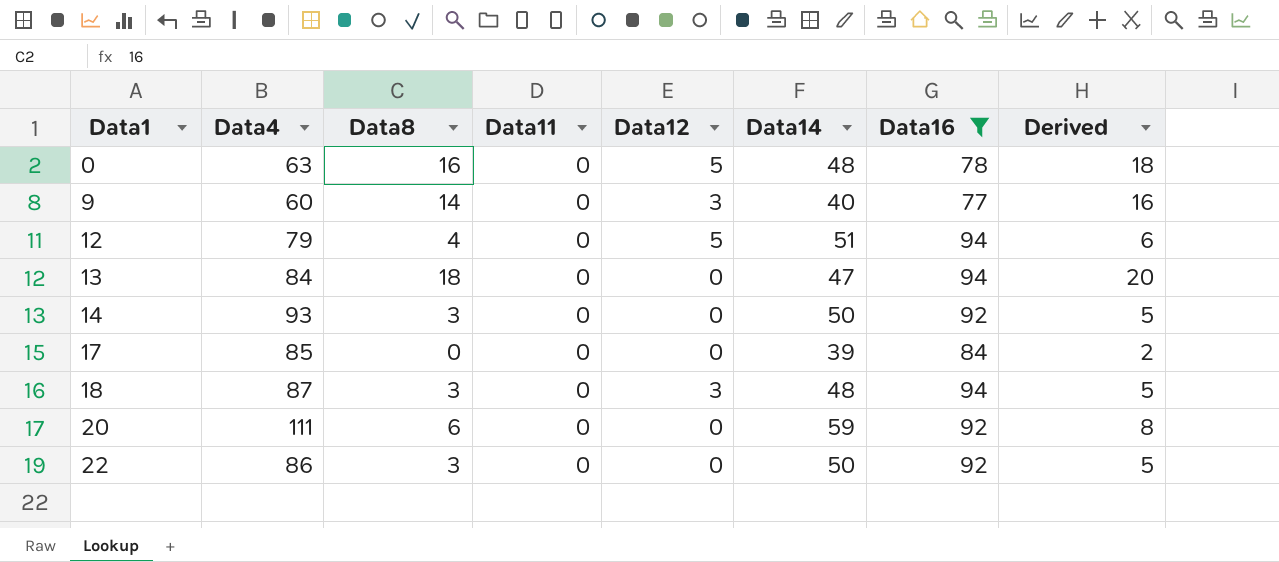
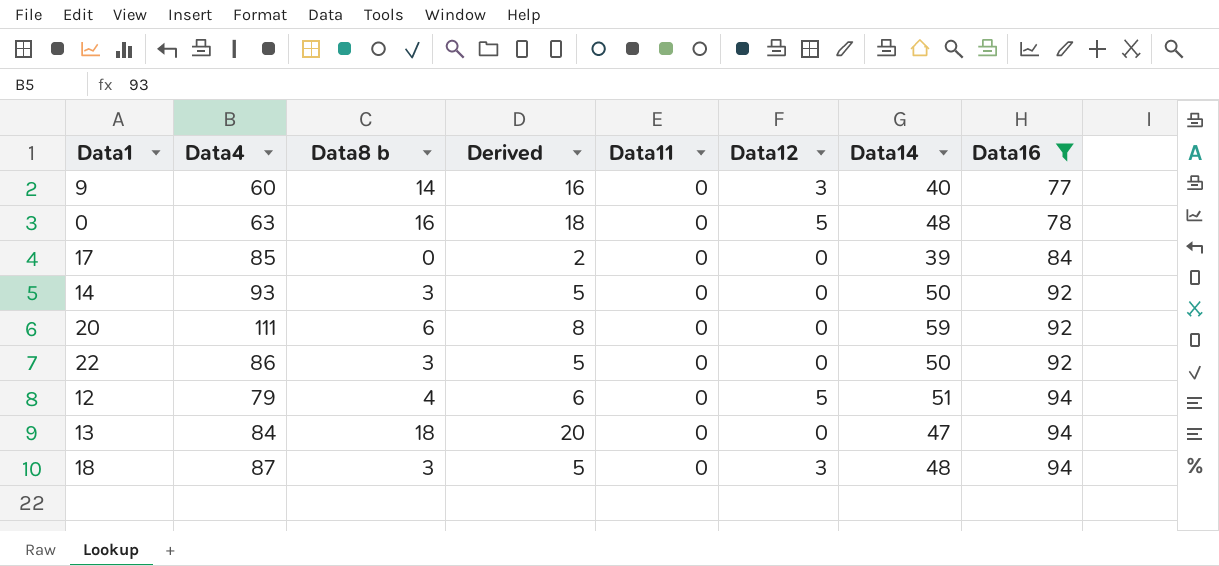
row order: Data1 ascending -> Data16 ascending
column name: Data8 -> Data8 b
column Derived | position: 8 -> 4

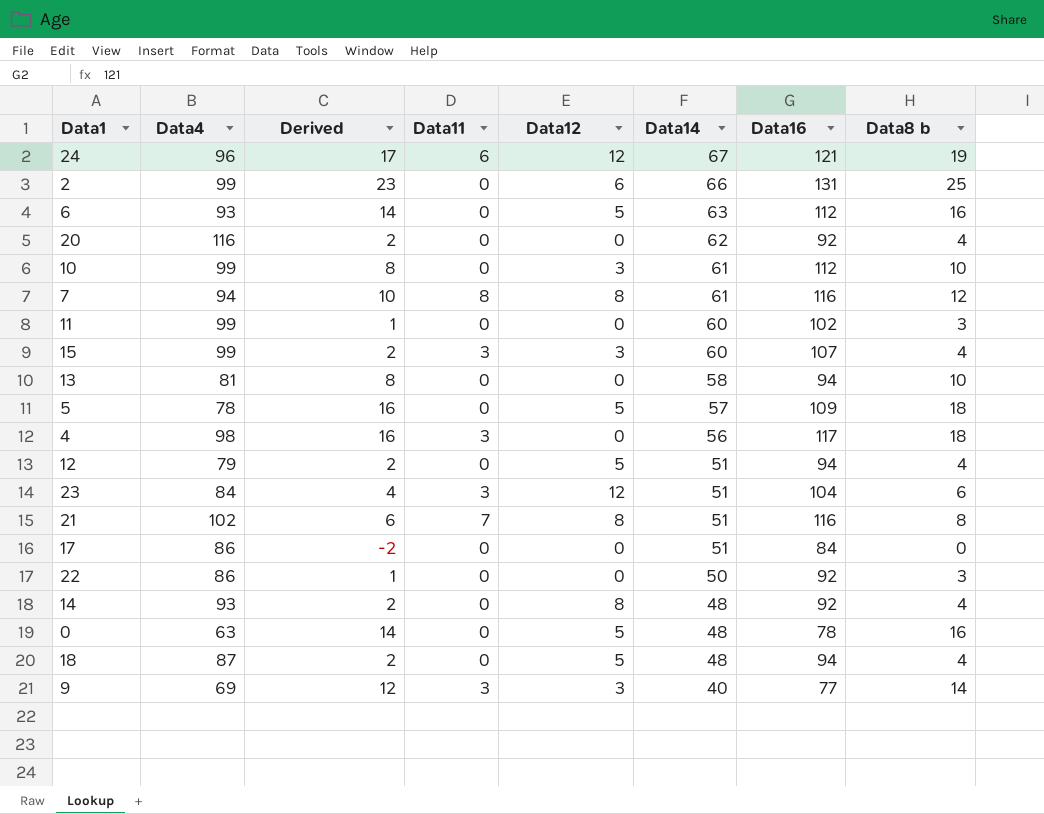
filter: Data16 <= 94 -> none
row order: Data16 ascending -> Data14 descending
column Derived | formula: [Data8 b] + 2 -> [Data8 b] - 2
column Data8 b | position: 3 -> 8
20 | Data4: 111 -> 116
20 | Data14: 59 -> 62
20 | Data8 b: 6 -> 4
13 | Data4: 84 -> 81
13 | Data14: 47 -> 58
13 | Data8 b: 18 -> 10
17 | Data4: 85 -> 86
17 | Data14: 39 -> 51
14 | Data12: 0 -> 8
14 | Data14: 50 -> 48
14 | Data8 b: 3 -> 4
18 | Data12: 3 -> 5
18 | Data8 b: 3 -> 4
9 | Data4: 60 -> 69
9 | Data11: 0 -> 3

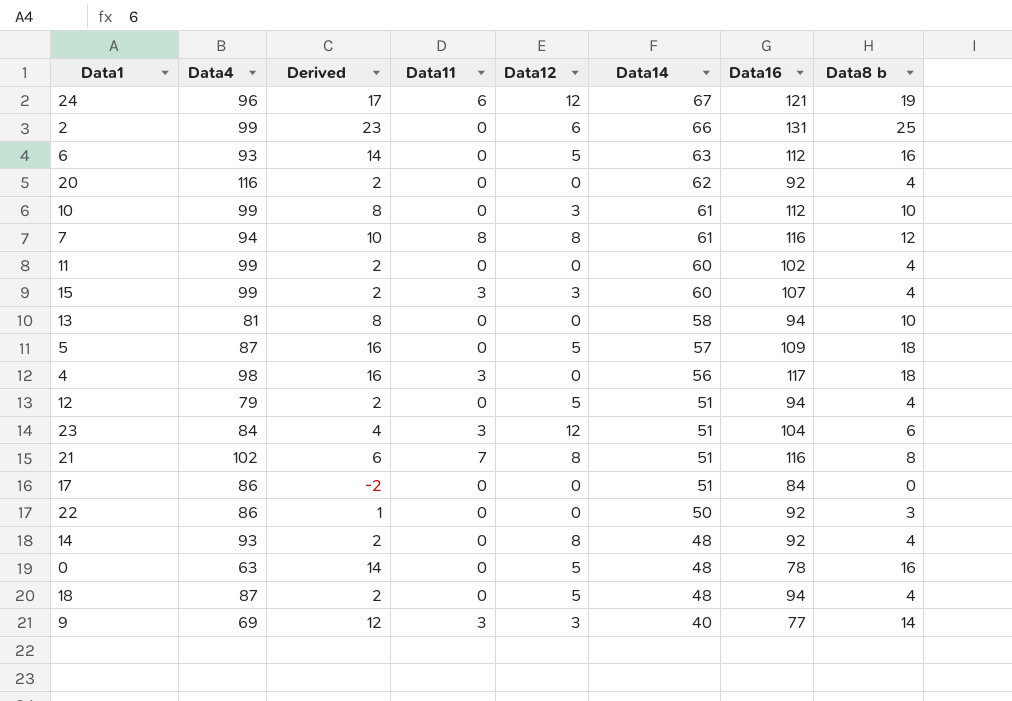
11 | Derived: 1 -> 2
11 | Data8 b: 3 -> 4
5 | Data4: 78 -> 87

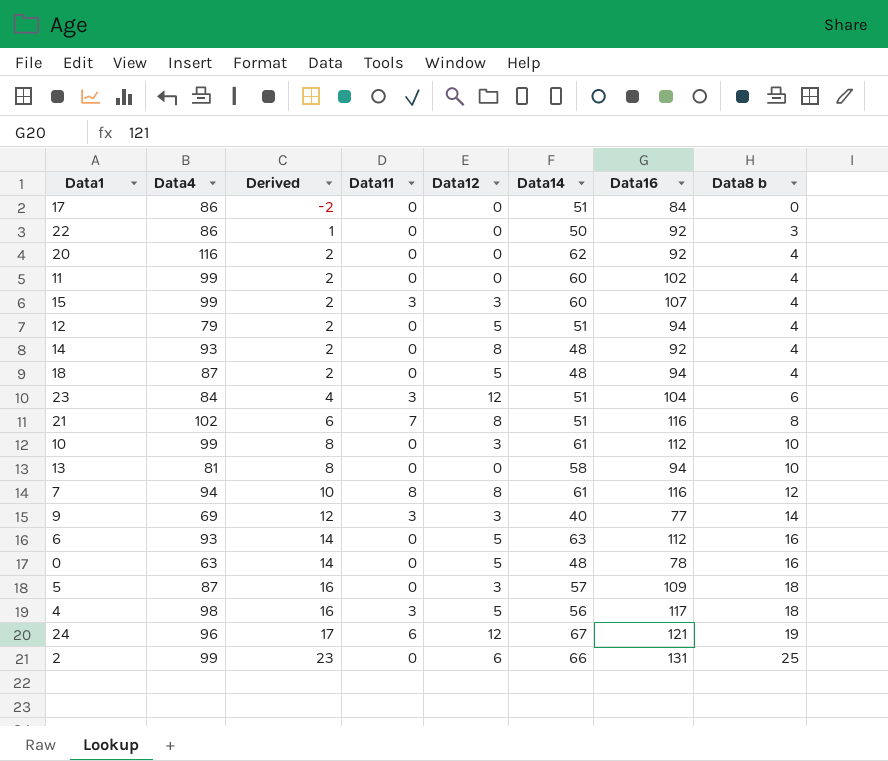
row order: Data14 descending -> Derived ascending
5 | Data12: 5 -> 3
4 | Data12: 0 -> 5

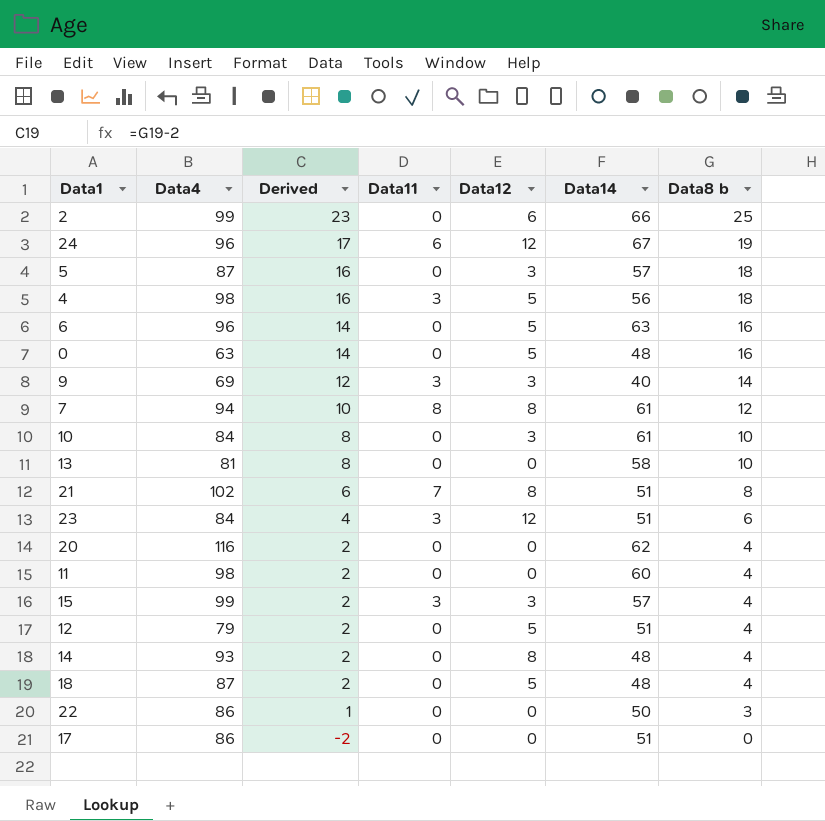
row order: Derived ascending -> Derived descending
column Data16 | position: 7 -> none
6 | Data4: 93 -> 96
10 | Data4: 99 -> 84
11 | Data4: 99 -> 98
15 | Data14: 60 -> 57

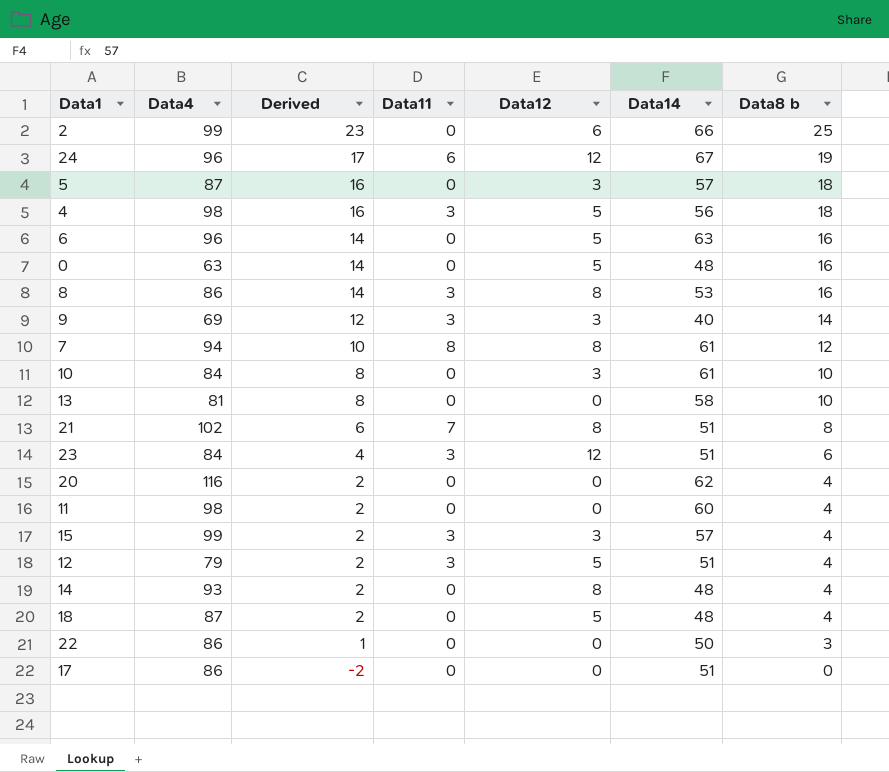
row 8: none -> 86 | 14 | 3 | 8 | 53 | 16
12 | Data11: 0 -> 3

